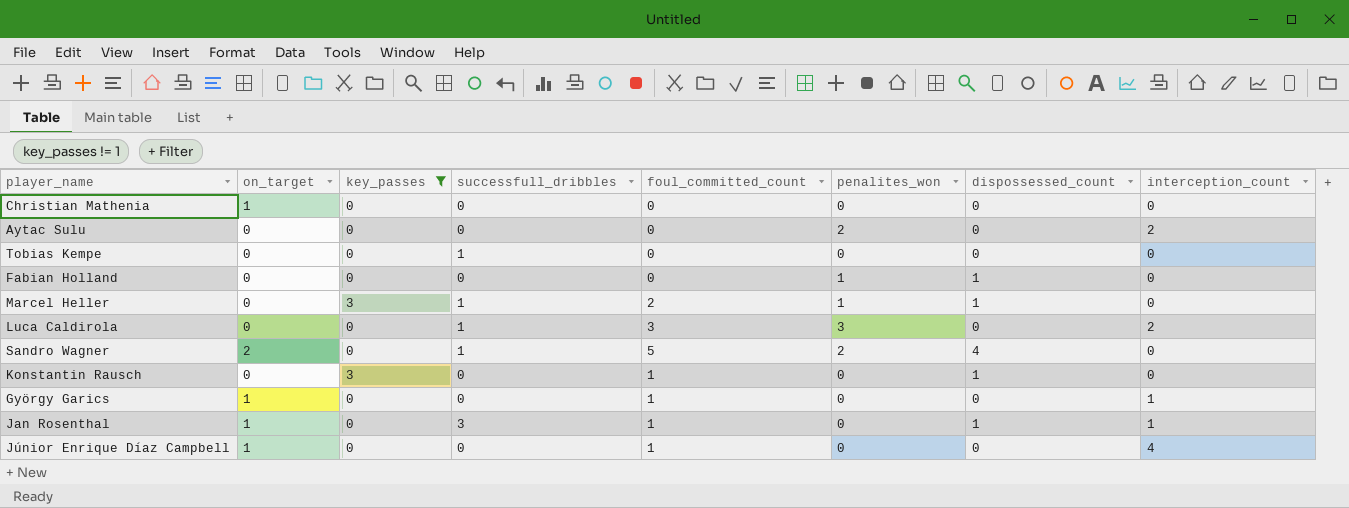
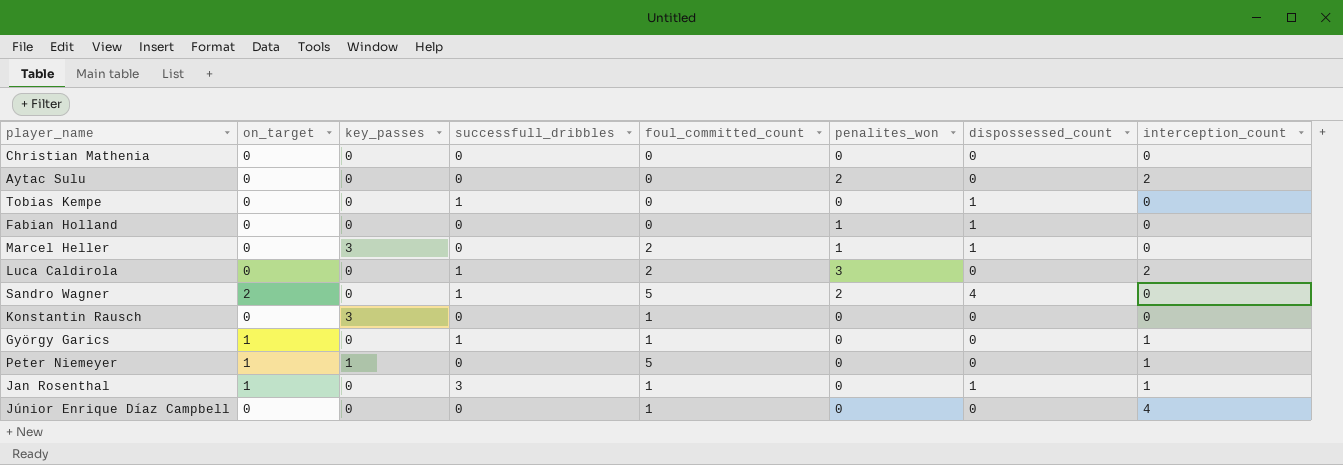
filter: key_passes != 1 -> none
Christian Mathenia | on_target: 1 -> 0
Tobias Kempe | dispossessed_count: 0 -> 1
Marcel Heller | successfull_dribbles: 1 -> 0
Luca Caldirola | foul_committed_count: 3 -> 2
Konstantin Rausch | dispossessed_count: 1 -> 0
György Garics | successfull_dribbles: 0 -> 1
Júnior Enrique Díaz Campbell | on_target: 1 -> 0

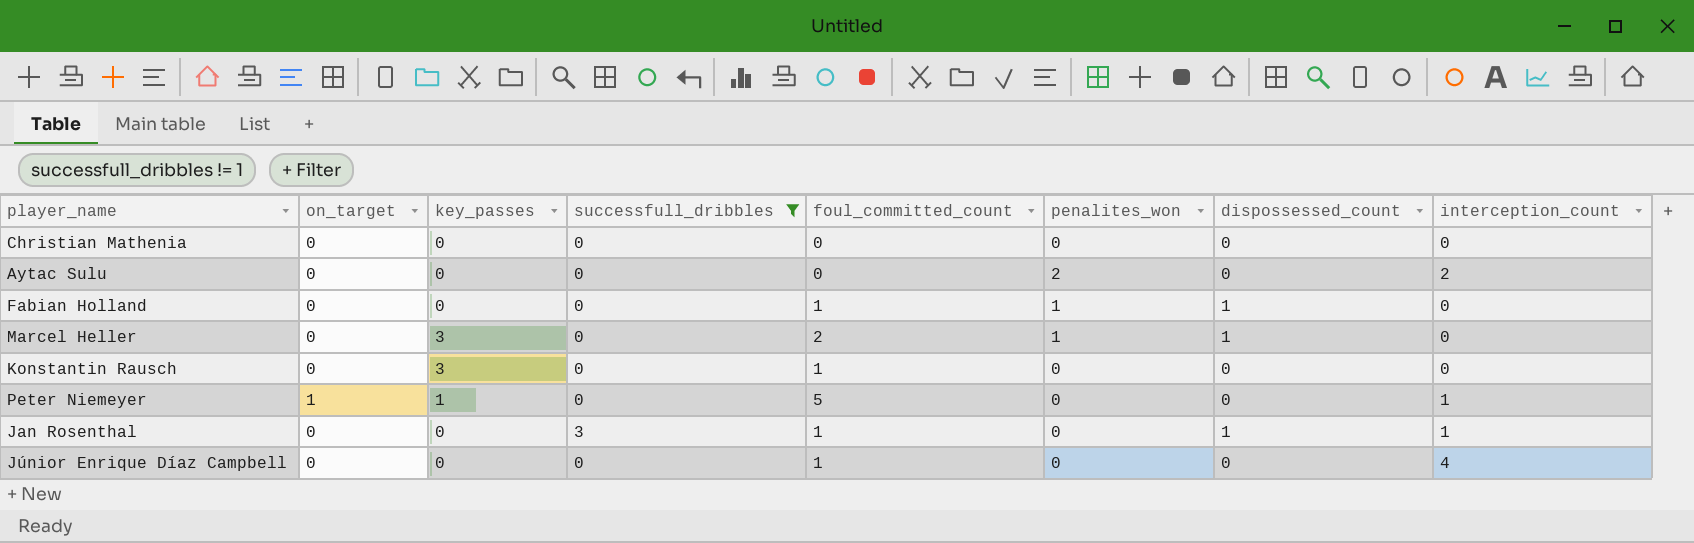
filter: none -> successfull_dribbles != 1
Fabian Holland | foul_committed_count: 0 -> 1
Jan Rosenthal | on_target: 1 -> 0

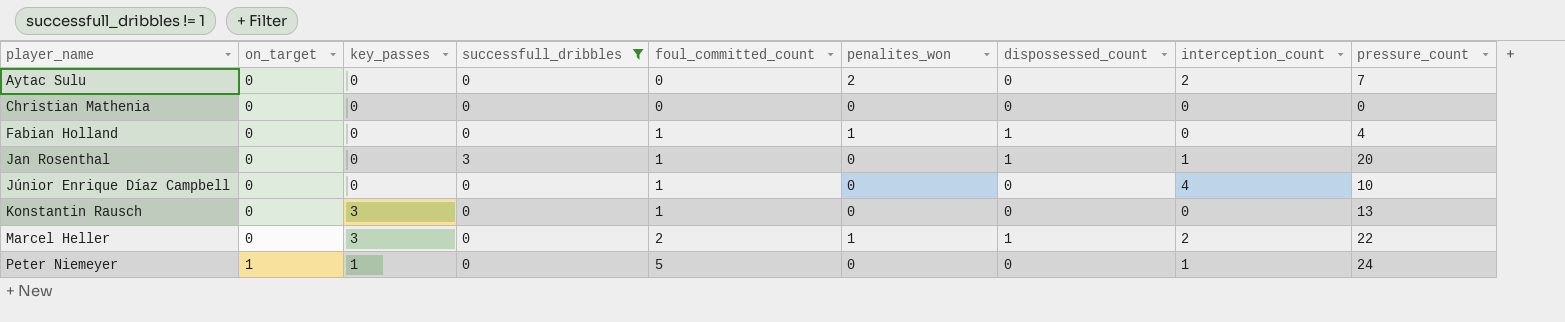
row order: none -> player_name ascending
column pressure_count | position: none -> 9
Marcel Heller | interception_count: 0 -> 2

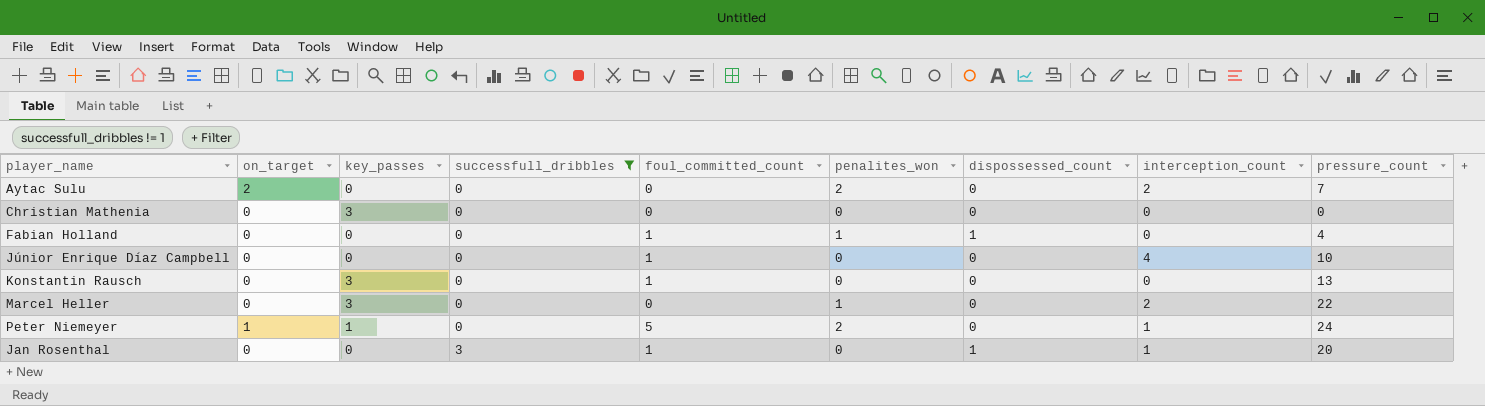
row order: player_name ascending -> successfull_dribbles ascending
Aytac Sulu | on_target: 0 -> 2
Christian Mathenia | key_passes: 0 -> 3
Marcel Heller | foul_committed_count: 2 -> 0
Marcel Heller | dispossessed_count: 1 -> 0
Peter Niemeyer | penalites_won: 0 -> 2

